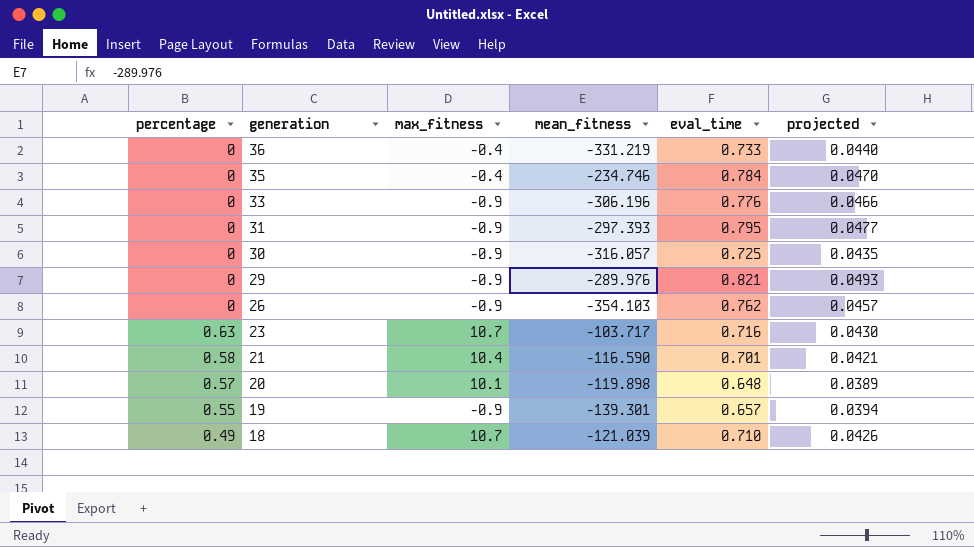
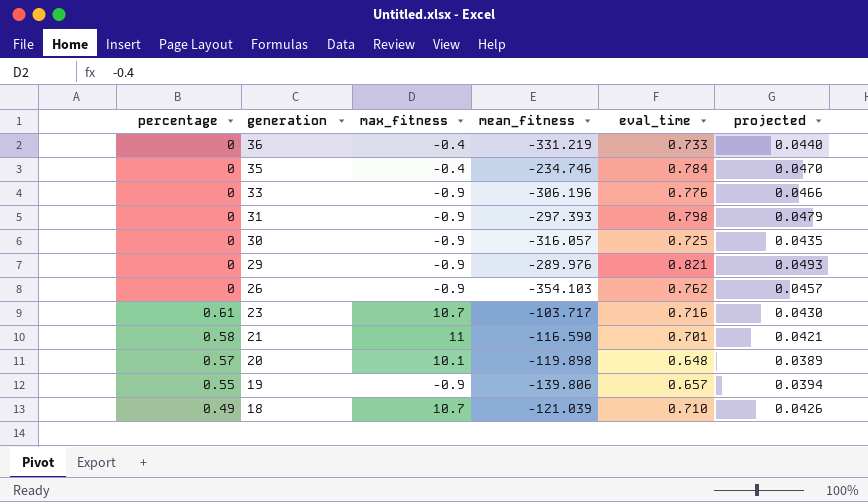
31 | eval_time: 0.795 -> 0.798
31 | projected: 0.0477 -> 0.0479
23 | percentage: 0.63 -> 0.61
21 | max_fitness: 10.4 -> 11
19 | mean_fitness: -139.301 -> -139.806

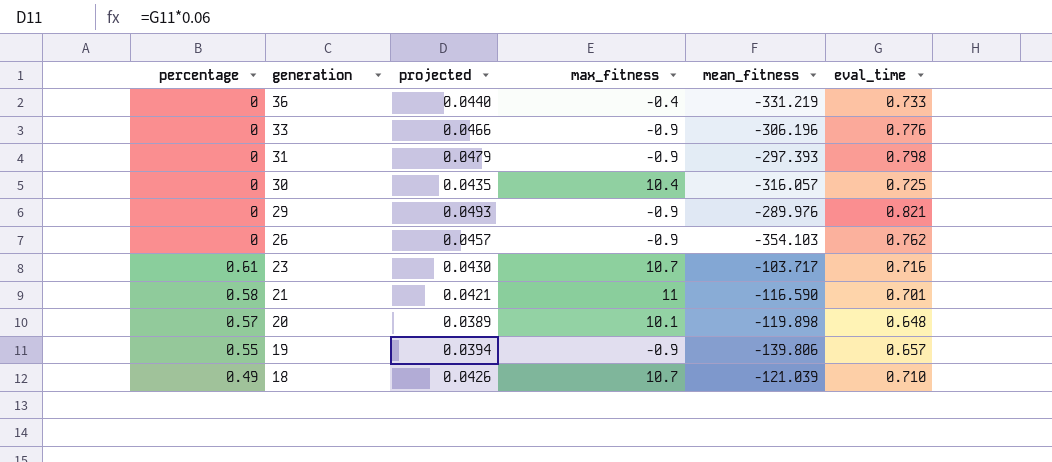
column projected | position: 6 -> 3
row 35: 0 | -0.4 | -234.746 | 0.784 | 0.0470 -> none
30 | max_fitness: -0.9 -> 10.4

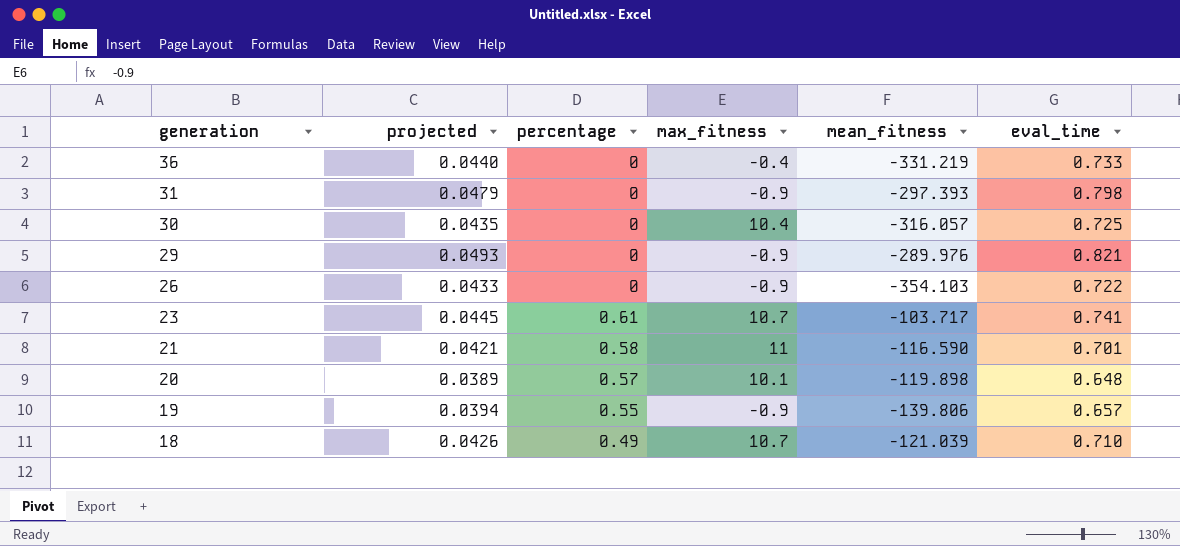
column percentage | position: 1 -> 3
row 33: 0 | 0.0466 | -0.9 | -306.196 | 0.776 -> none
26 | projected: 0.0457 -> 0.0433
26 | eval_time: 0.762 -> 0.722
23 | projected: 0.0430 -> 0.0445
23 | eval_time: 0.716 -> 0.741

